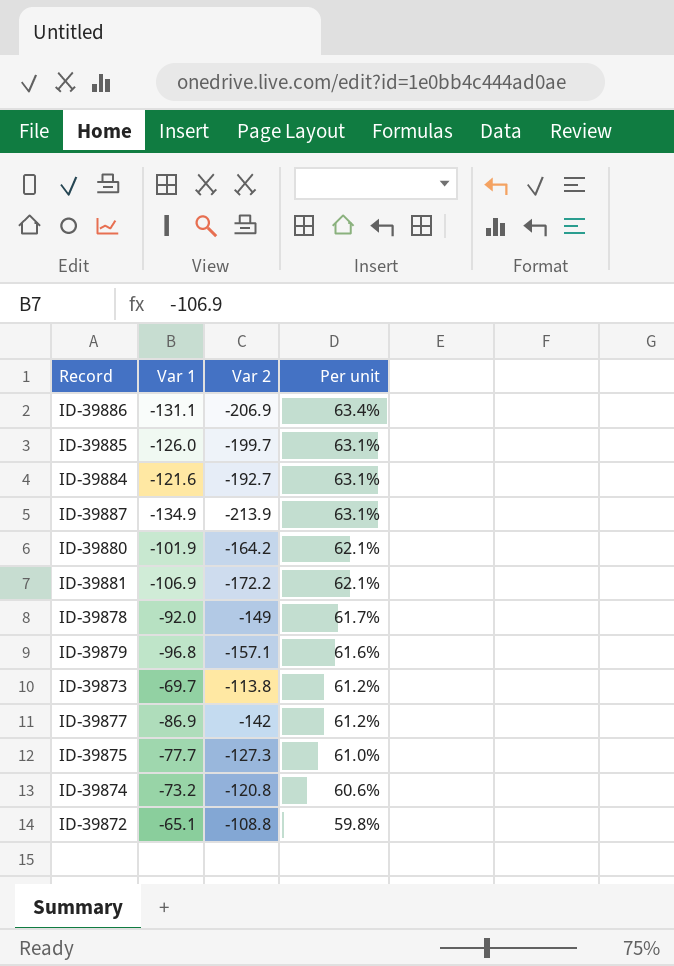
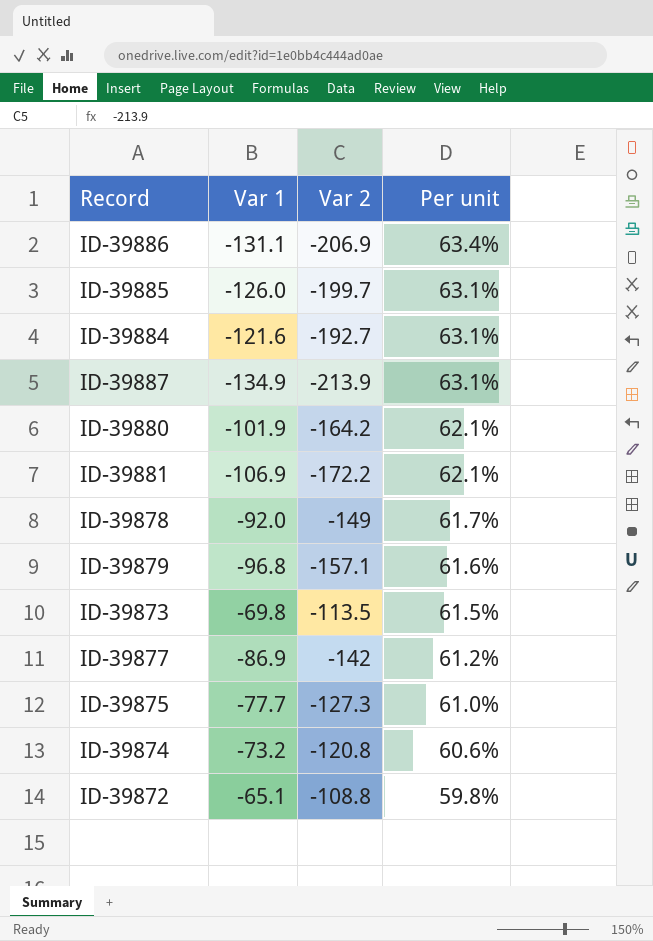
ID-39873 | Var 1: -69.7 -> -69.8
ID-39873 | Var 2: -113.8 -> -113.5
ID-39873 | Per unit: 61.2% -> 61.5%

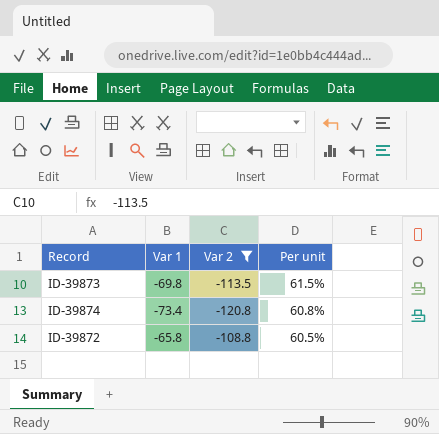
filter: none -> Var 2 >= -120.8
ID-39874 | Var 1: -73.2 -> -73.4
ID-39874 | Per unit: 60.6% -> 60.8%
ID-39872 | Var 1: -65.1 -> -65.8
ID-39872 | Per unit: 59.8% -> 60.5%

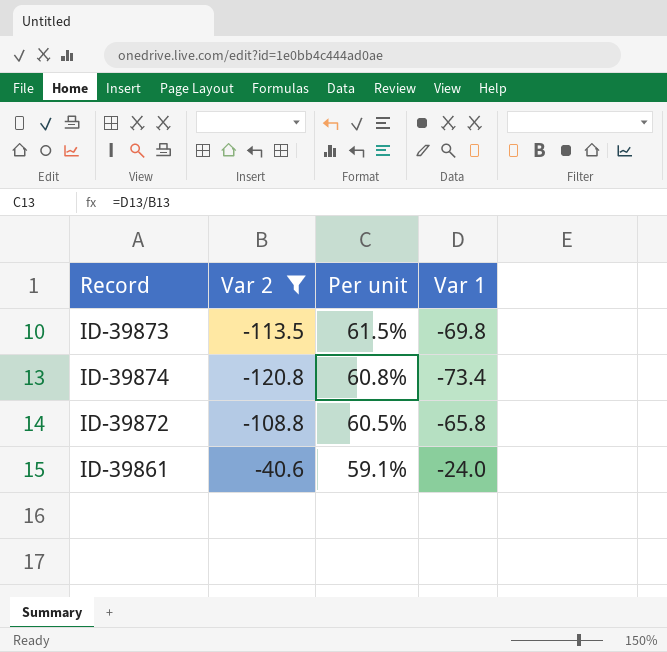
column Var 1 | position: 2 -> 4
row ID-39861: none -> -40.6 | 59.1% | -24.0

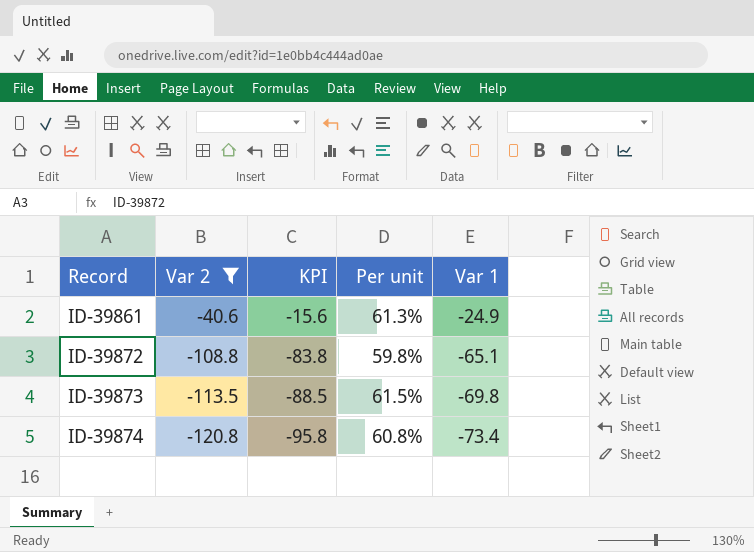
row order: Per unit descending -> Record ascending
column KPI | formula: none -> [Var 2] + 25
ID-39861 | Per unit: 59.1% -> 61.3%
ID-39861 | Var 1: -24.0 -> -24.9
ID-39872 | Per unit: 60.5% -> 59.8%
ID-39872 | Var 1: -65.8 -> -65.1

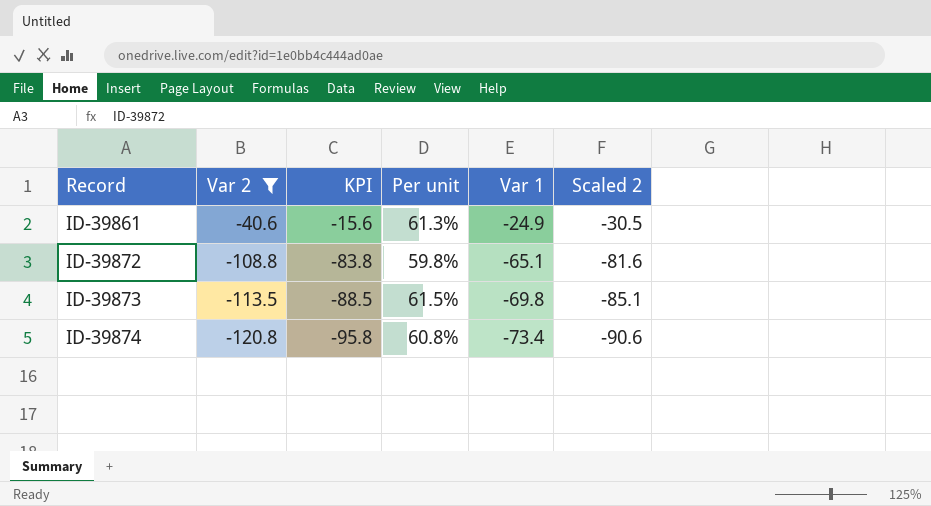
column Scaled 2 | formula: none -> [Var 2] * 0.75

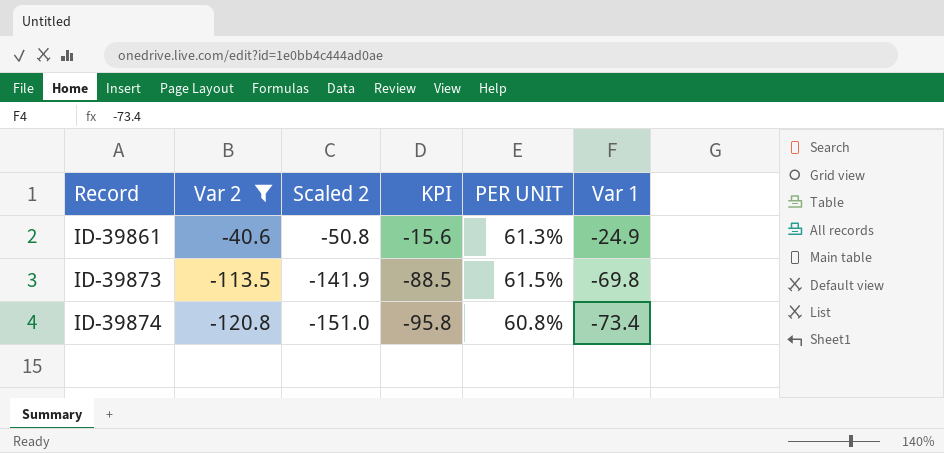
column Scaled 2 | formula: [Var 2] * 0.75 -> [Var 2] * 1.25
column Scaled 2 | position: 6 -> 3
column name: Per unit -> PER UNIT
row ID-39872: -108.8 | -83.8 | 59.8% | -65.1 | -81.6 -> none

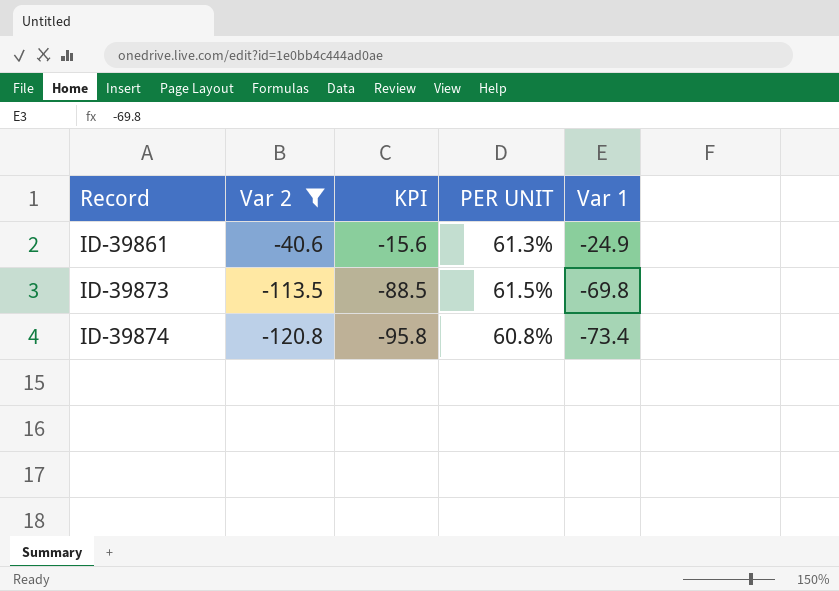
column Scaled 2 | formula: [Var 2] * 1.25 -> none

